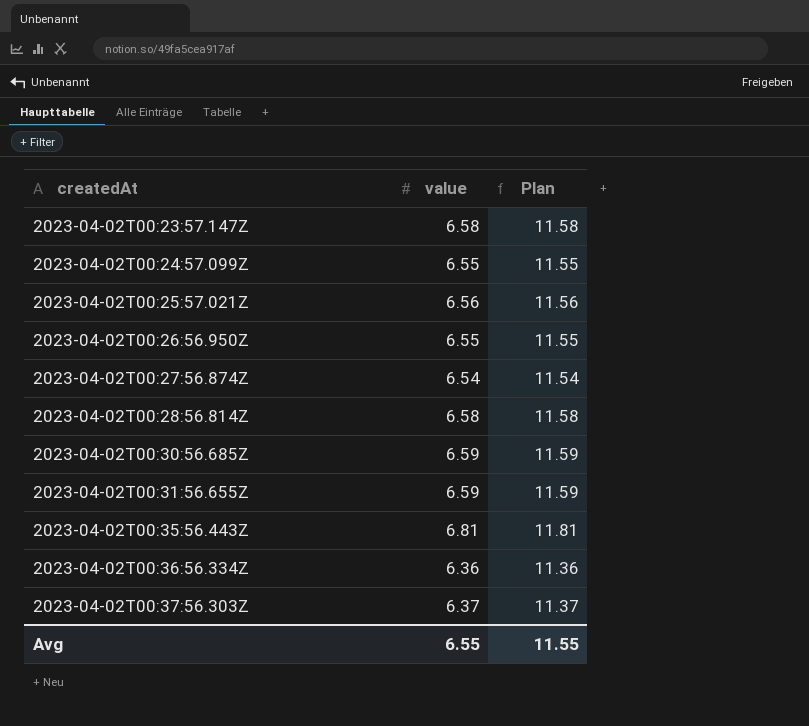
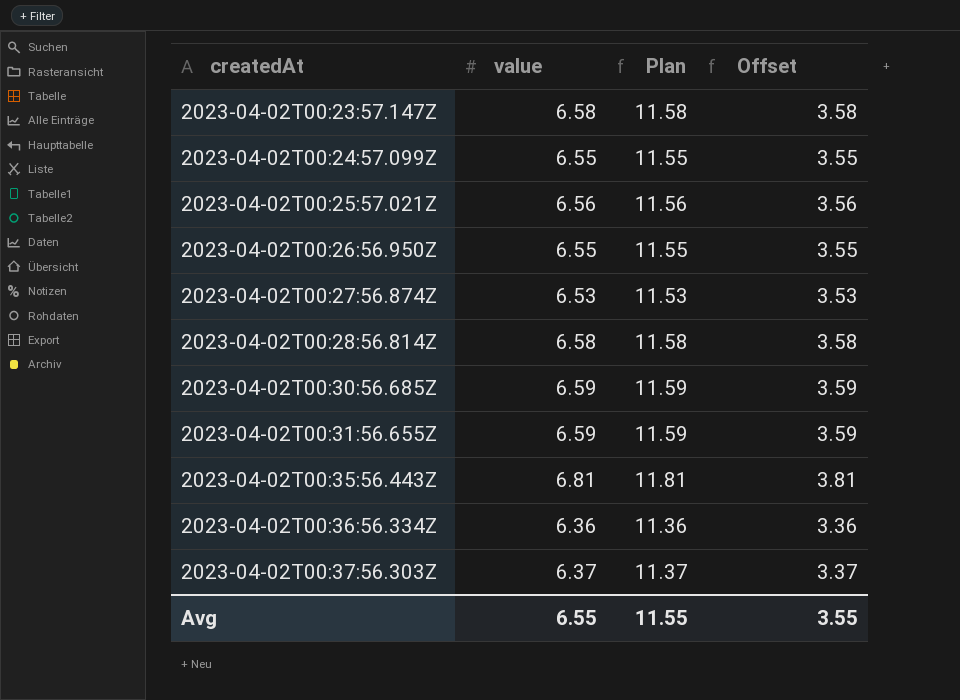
column Offset | formula: none -> [value] - 3
2023-04-02T00:27:56.874Z | value: 6.54 -> 6.53
2023-04-02T00:27:56.874Z | Plan: 11.54 -> 11.53

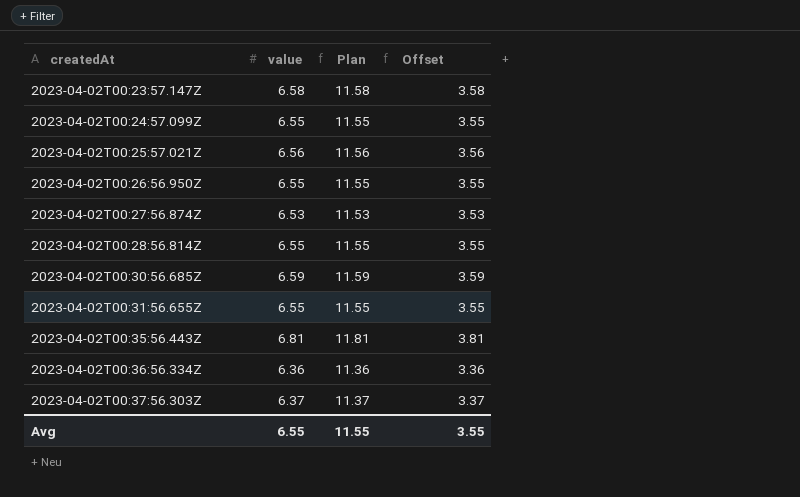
2023-04-02T00:28:56.814Z | value: 6.58 -> 6.55
2023-04-02T00:28:56.814Z | Plan: 11.58 -> 11.55
2023-04-02T00:28:56.814Z | Offset: 3.58 -> 3.55
2023-04-02T00:31:56.655Z | value: 6.59 -> 6.55
2023-04-02T00:31:56.655Z | Plan: 11.59 -> 11.55
2023-04-02T00:31:56.655Z | Offset: 3.59 -> 3.55

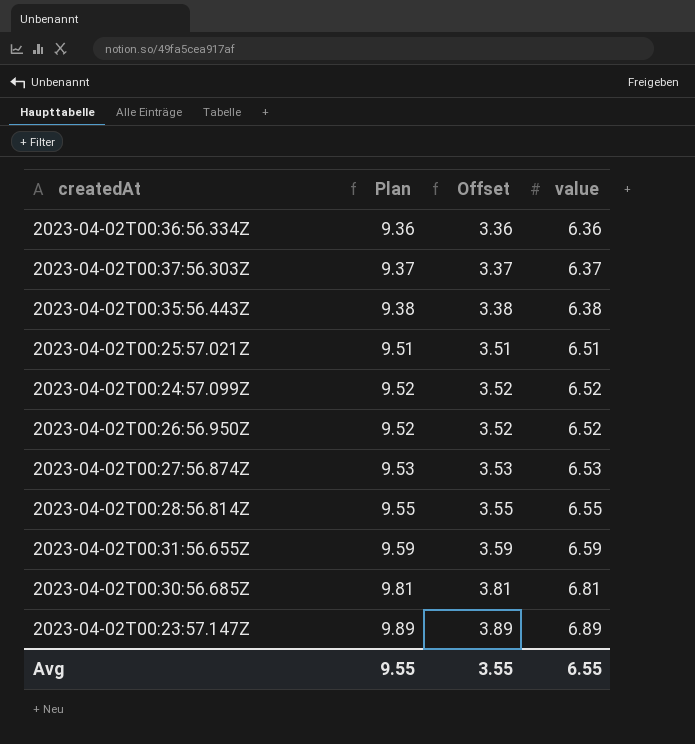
row order: createdAt ascending -> Plan ascending
column Plan | formula: [value] + 5 -> [value] + 3
column value | position: 2 -> 4
2023-04-02T00:35:56.443Z | Offset: 3.81 -> 3.38
2023-04-02T00:35:56.443Z | value: 6.81 -> 6.38
2023-04-02T00:25:57.021Z | Offset: 3.56 -> 3.51
2023-04-02T00:25:57.021Z | value: 6.56 -> 6.51
2023-04-02T00:24:57.099Z | Offset: 3.55 -> 3.52
2023-04-02T00:24:57.099Z | value: 6.55 -> 6.52
2023-04-02T00:26:56.950Z | Offset: 3.55 -> 3.52
2023-04-02T00:26:56.950Z | value: 6.55 -> 6.52
2023-04-02T00:31:56.655Z | Offset: 3.55 -> 3.59
2023-04-02T00:31:56.655Z | value: 6.55 -> 6.59
2023-04-02T00:30:56.685Z | Offset: 3.59 -> 3.81
2023-04-02T00:30:56.685Z | value: 6.59 -> 6.81
2023-04-02T00:23:57.147Z | Offset: 3.58 -> 3.89
2023-04-02T00:23:57.147Z | value: 6.58 -> 6.89
Avg | Plan: 11.55 -> 9.55

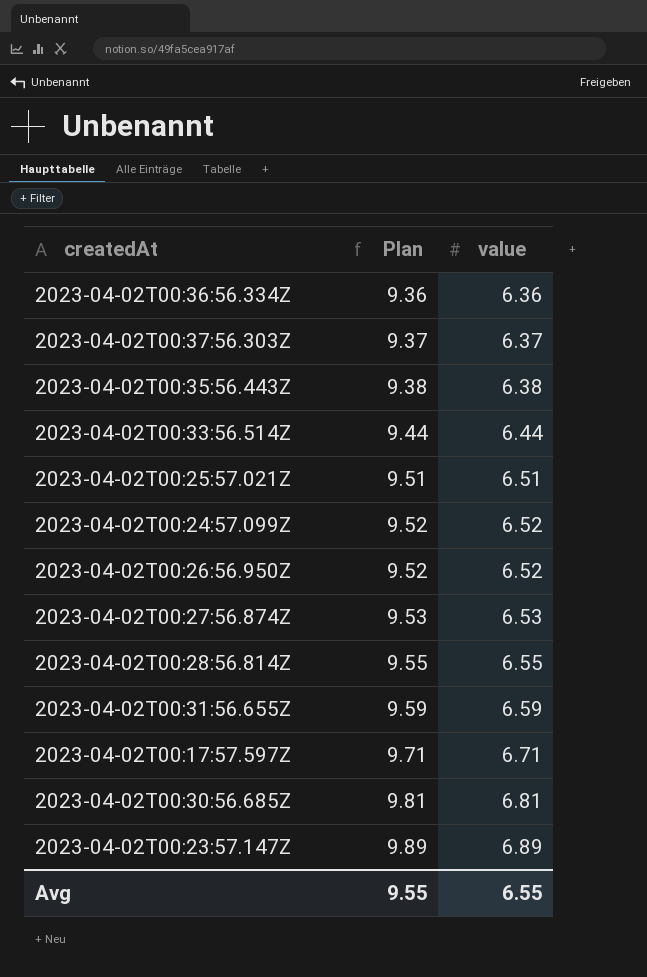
column Offset | formula: [value] - 3 -> none
row 2023-04-02T00:33:56.514Z: none -> 9.44 | 6.44
row 2023-04-02T00:17:57.597Z: none -> 9.71 | 6.71

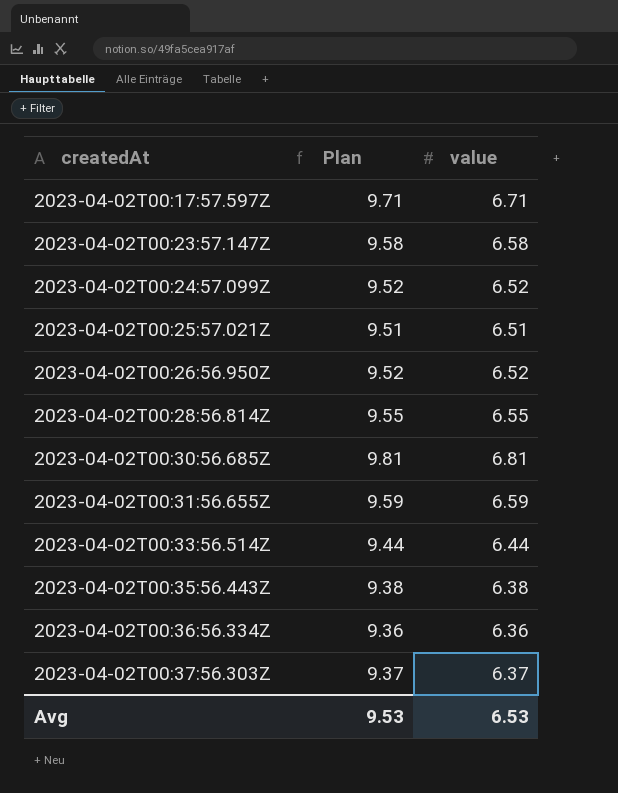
row order: Plan ascending -> createdAt ascending
row 2023-04-02T00:27:56.874Z: 9.53 | 6.53 -> none
2023-04-02T00:23:57.147Z | Plan: 9.89 -> 9.58
2023-04-02T00:23:57.147Z | value: 6.89 -> 6.58
Avg | Plan: 9.55 -> 9.53
Avg | value: 6.55 -> 6.53

